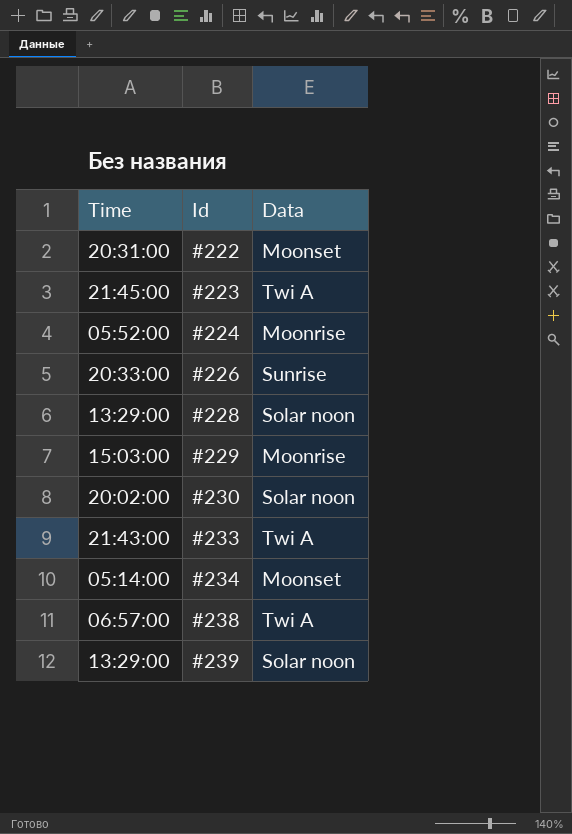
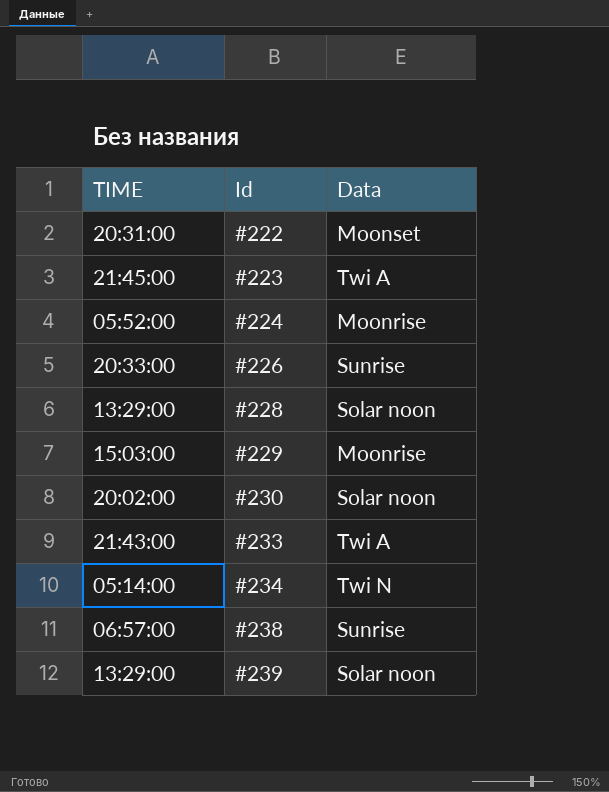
column name: Time -> TIME
#234 | Data: Moonset -> Twi N
#238 | Data: Twi A -> Sunrise

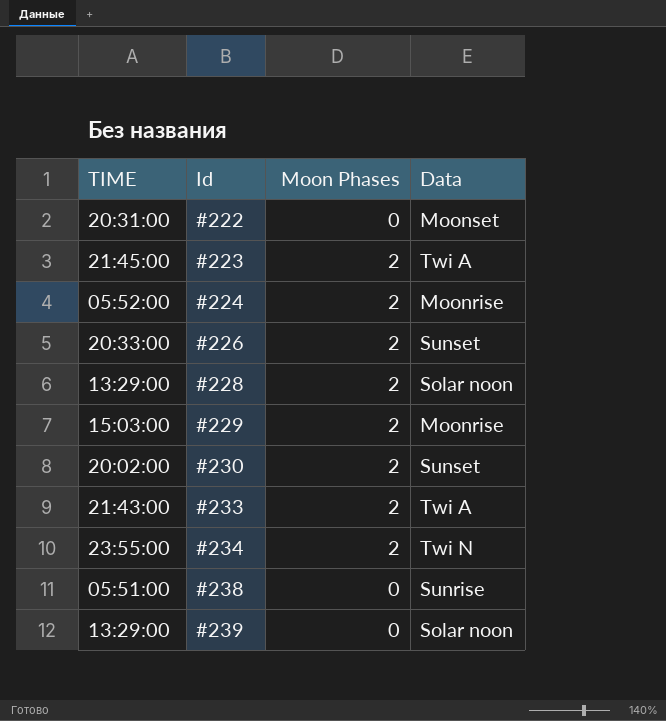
column Moon Phases | position: none -> 3
#226 | Data: Sunrise -> Sunset
#230 | Data: Solar noon -> Sunset
#234 | TIME: 05:14:00 -> 23:55:00
#238 | TIME: 06:57:00 -> 05:51:00

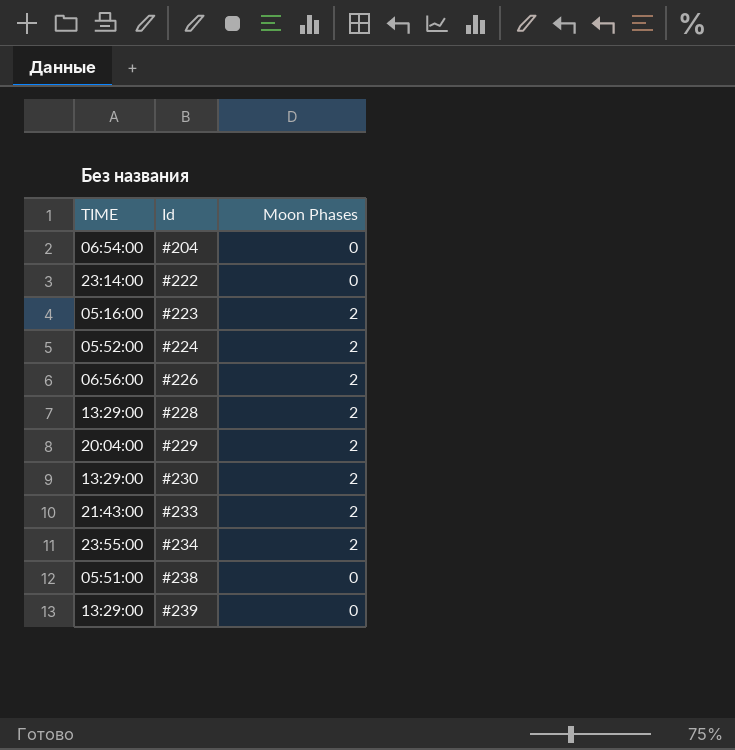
column Data | position: 4 -> none
row #204: none -> 06:54:00 | 0
#222 | TIME: 20:31:00 -> 23:14:00
#223 | TIME: 21:45:00 -> 05:16:00
#226 | TIME: 20:33:00 -> 06:56:00
#229 | TIME: 15:03:00 -> 20:04:00
#230 | TIME: 20:02:00 -> 13:29:00

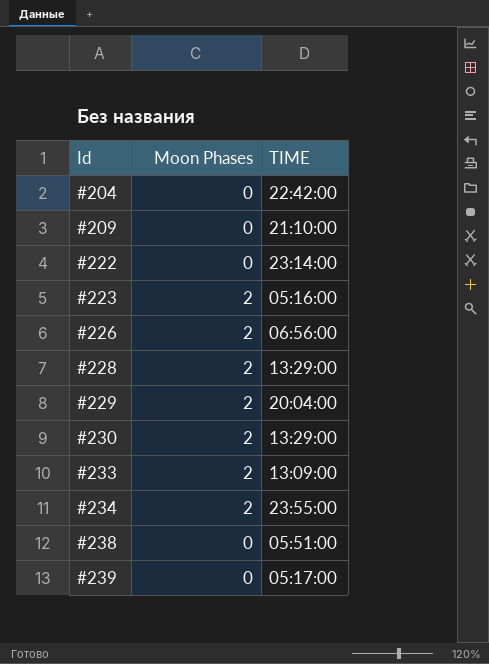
column TIME | position: 1 -> 3
row #224: 05:52:00 | 2 -> none
#204 | TIME: 06:54:00 -> 22:42:00
row #209: none -> 0 | 21:10:00
#233 | TIME: 21:43:00 -> 13:09:00
#239 | TIME: 13:29:00 -> 05:17:00

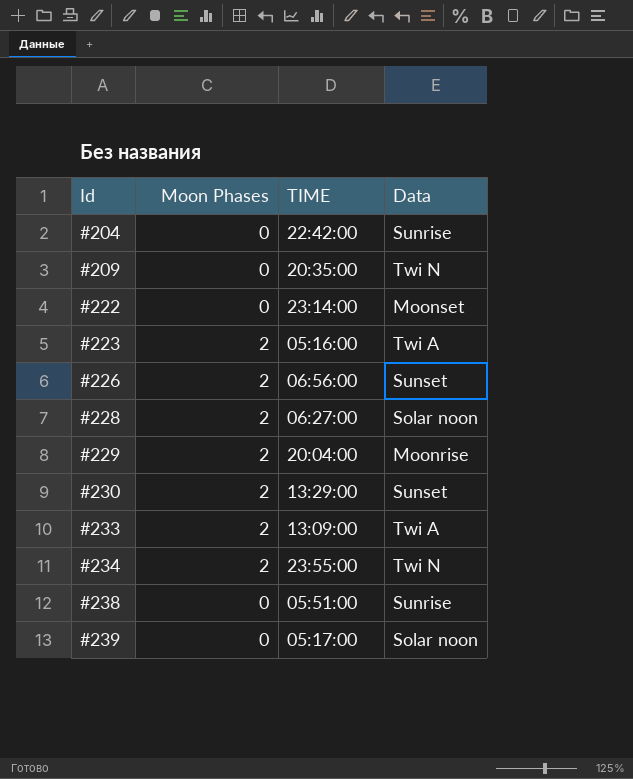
column Data | position: none -> 4
#209 | TIME: 21:10:00 -> 20:35:00
#228 | TIME: 13:29:00 -> 06:27:00

